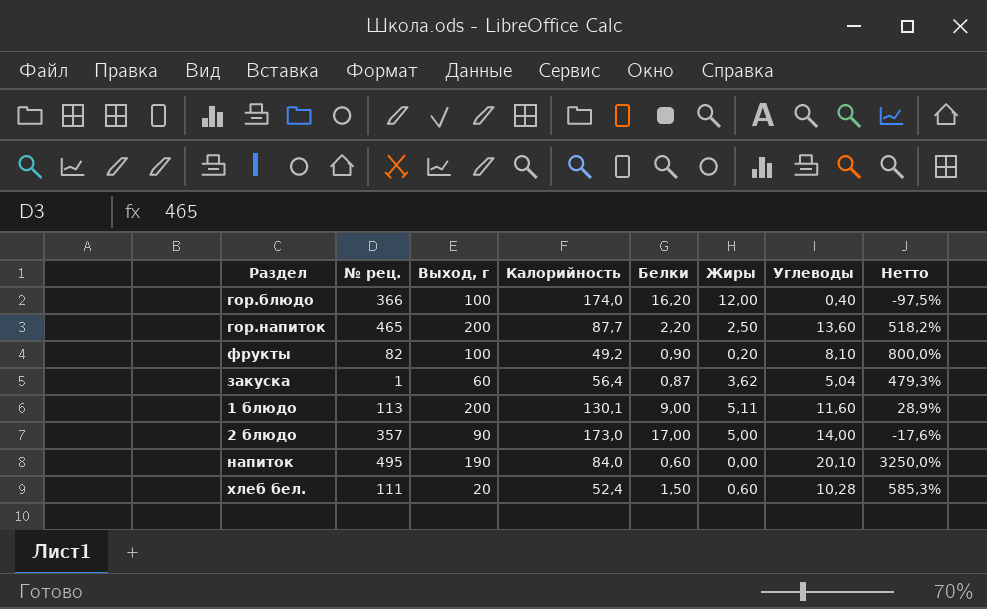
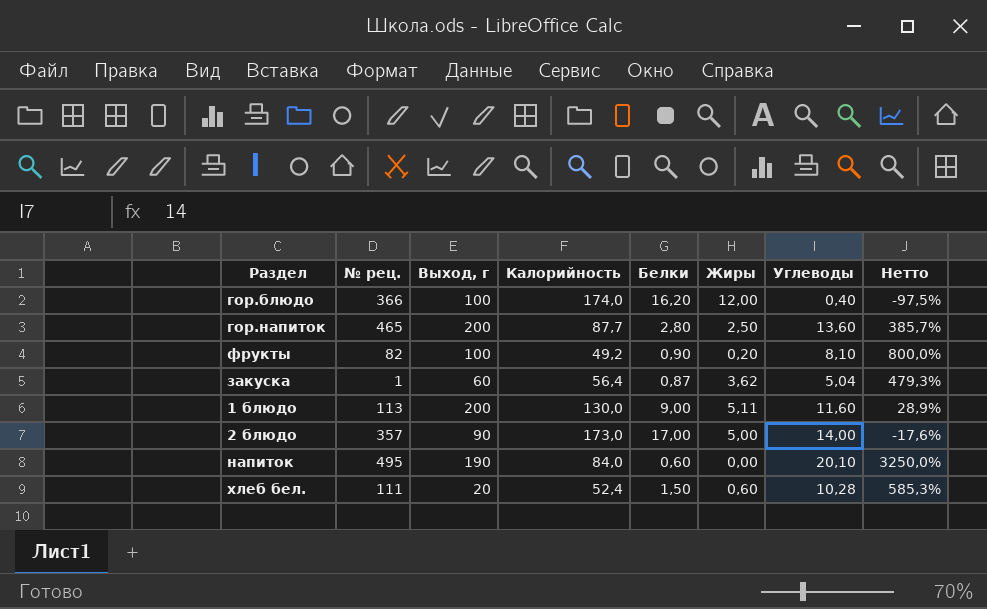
гор.напиток | Белки: 2,20 -> 2,80
гор.напиток | Нетто: 518,2% -> 385,7%
1 блюдо | Калорийность: 130,1 -> 130,0

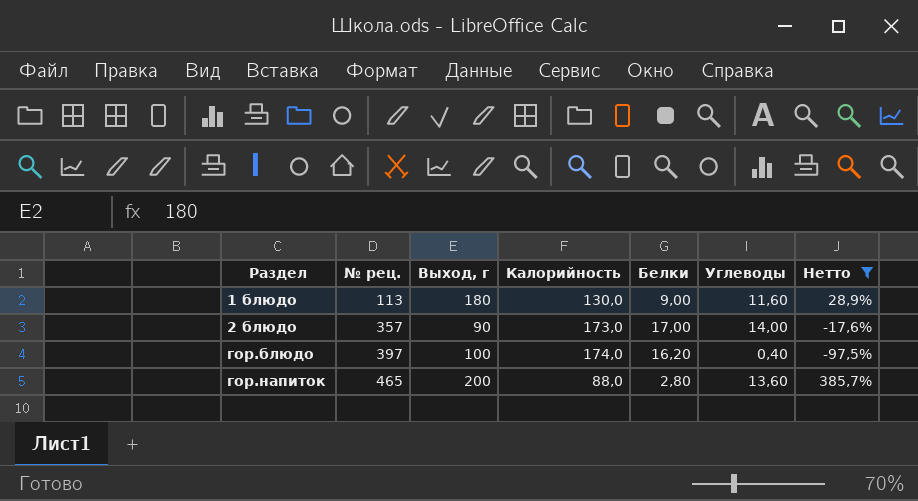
filter: none -> Нетто <= 385,7%
row order: none -> Раздел ascending
column Жиры | position: 6 -> none
1 блюдо | Выход, г: 200 -> 180
гор.блюдо | № рец.: 366 -> 397
гор.напиток | Калорийность: 87,7 -> 88,0

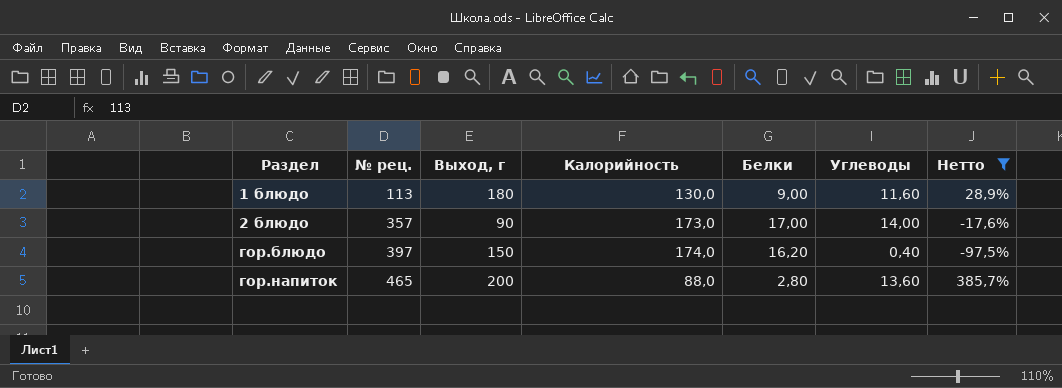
гор.блюдо | Выход, г: 100 -> 150

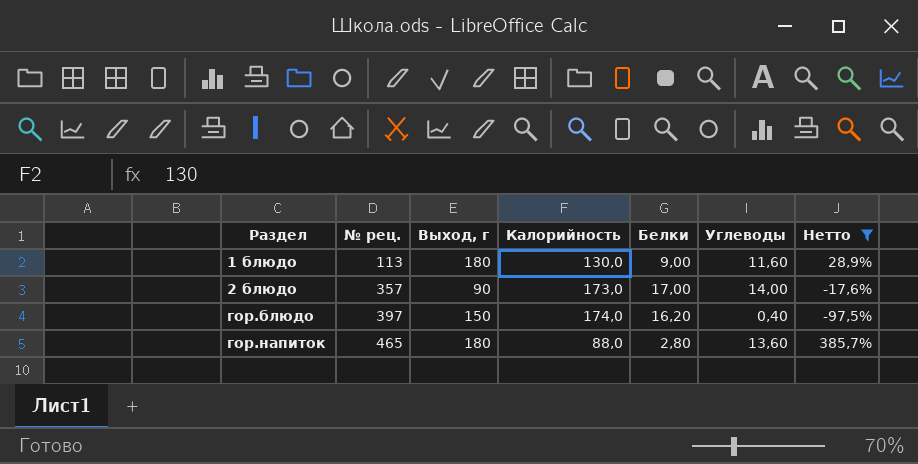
гор.напиток | Выход, г: 200 -> 180

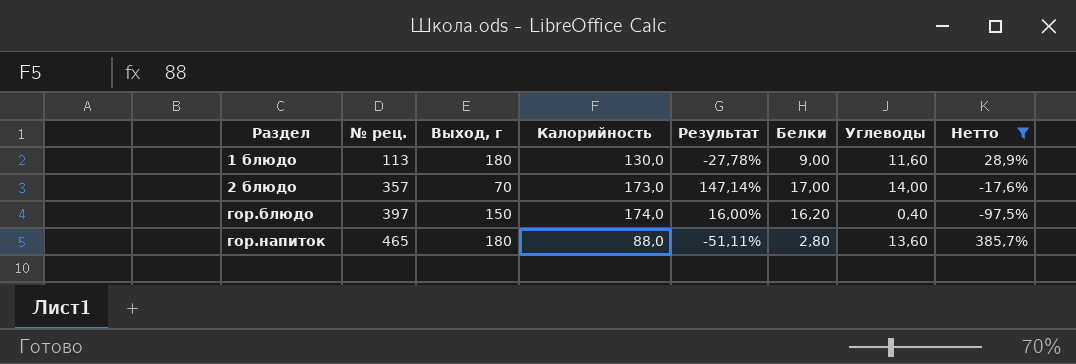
column Результат | formula: none -> ([Калорийность] - [Выход, г]) / [Выход, г]
2 блюдо | Выход, г: 90 -> 70

